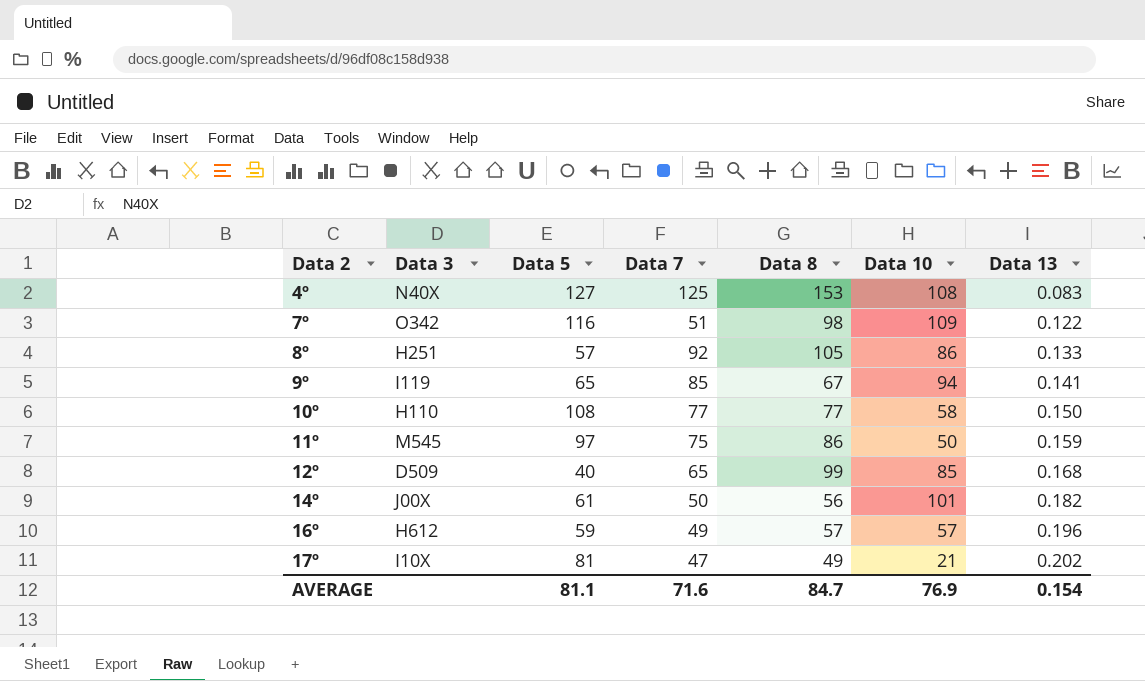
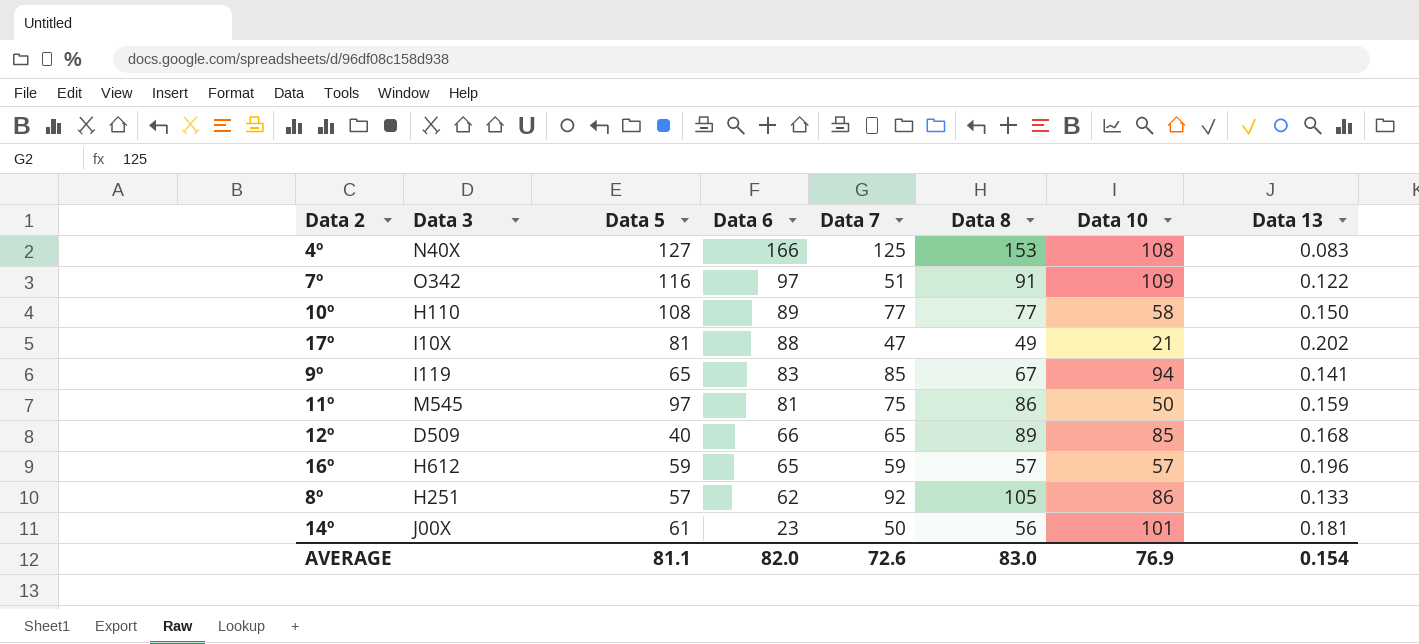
row order: Data 2 ascending -> Data 6 descending
column Data 6 | position: none -> 4
7º | Data 8: 98 -> 91
12º | Data 8: 99 -> 89
16º | Data 7: 49 -> 59
14º | Data 13: 0.182 -> 0.181
AVERAGE | Data 7: 71.6 -> 72.6
AVERAGE | Data 8: 84.7 -> 83.0

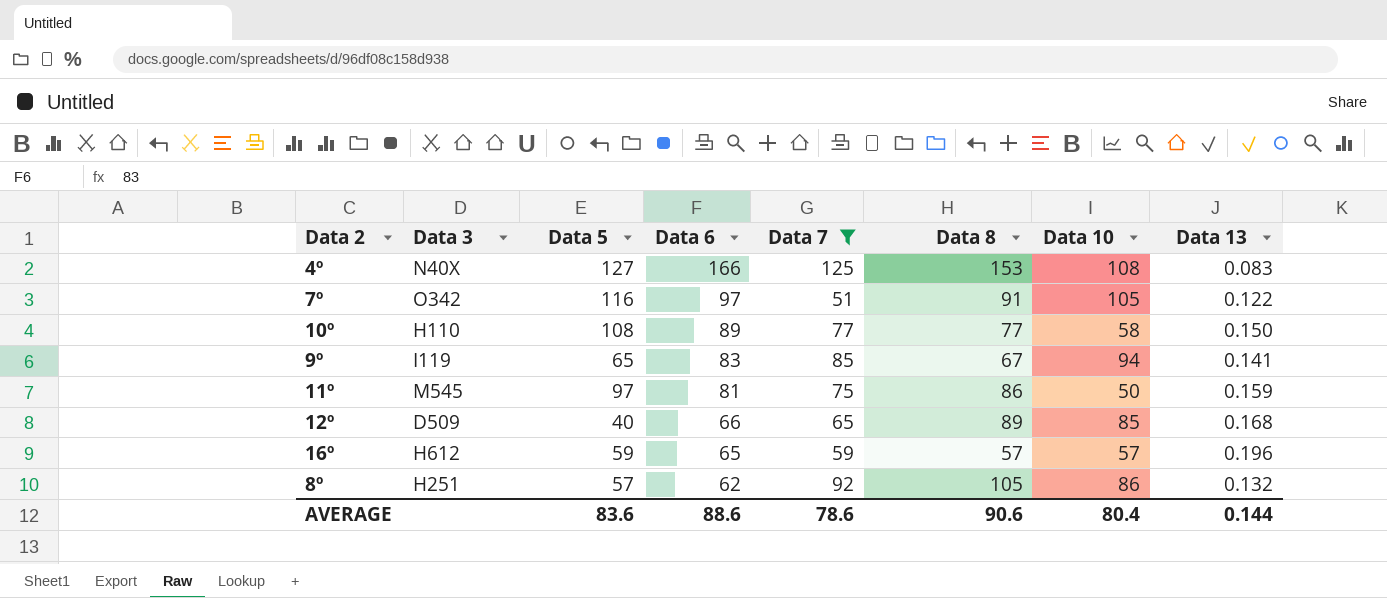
filter: none -> Data 7 >= 51
7º | Data 10: 109 -> 105
8º | Data 13: 0.133 -> 0.132
AVERAGE | Data 5: 81.1 -> 83.6
AVERAGE | Data 6: 82.0 -> 88.6
AVERAGE | Data 7: 72.6 -> 78.6
AVERAGE | Data 8: 83.0 -> 90.6
AVERAGE | Data 10: 76.9 -> 80.4
AVERAGE | Data 13: 0.154 -> 0.144

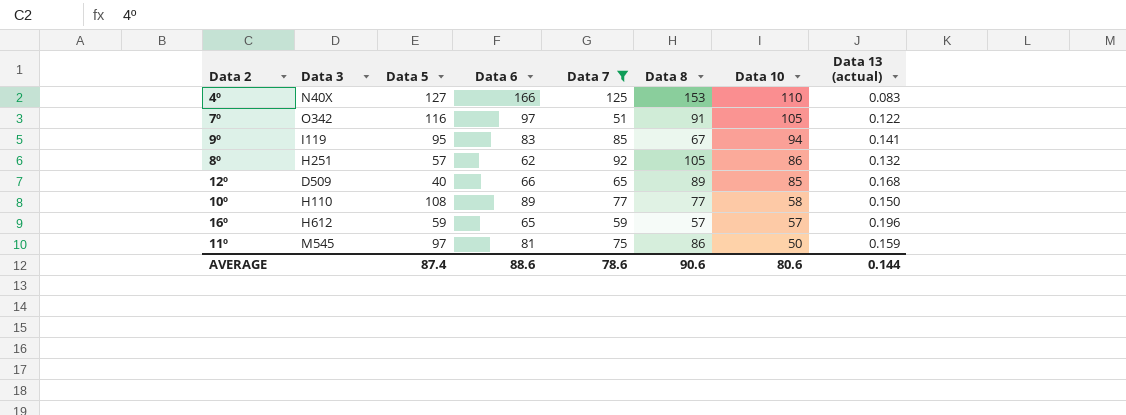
row order: Data 6 descending -> Data 10 descending
column name: Data 13 -> Data 13 (actual)
4º | Data 10: 108 -> 110
9º | Data 5: 65 -> 95
AVERAGE | Data 5: 83.6 -> 87.4
AVERAGE | Data 10: 80.4 -> 80.6

